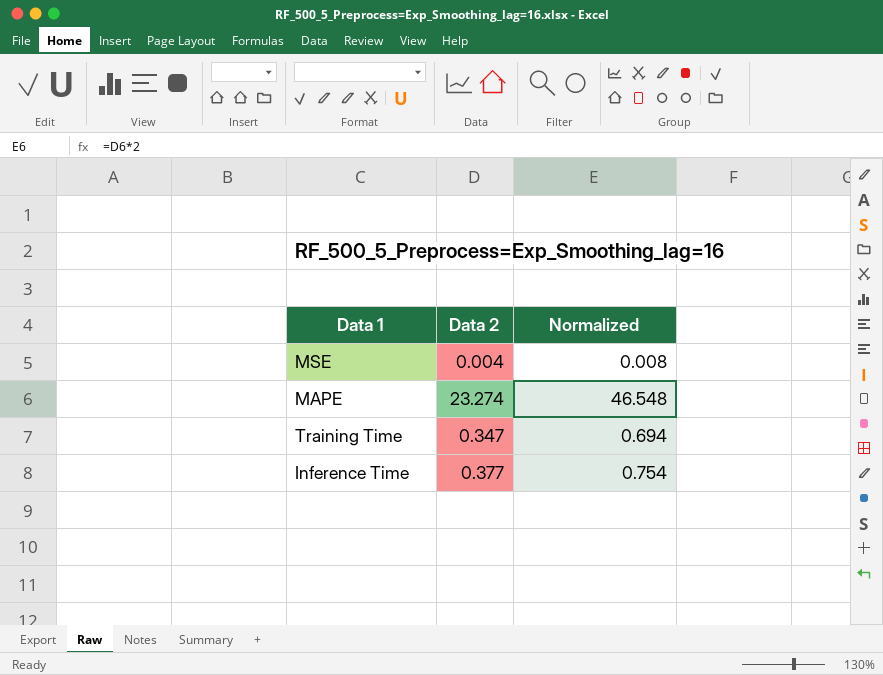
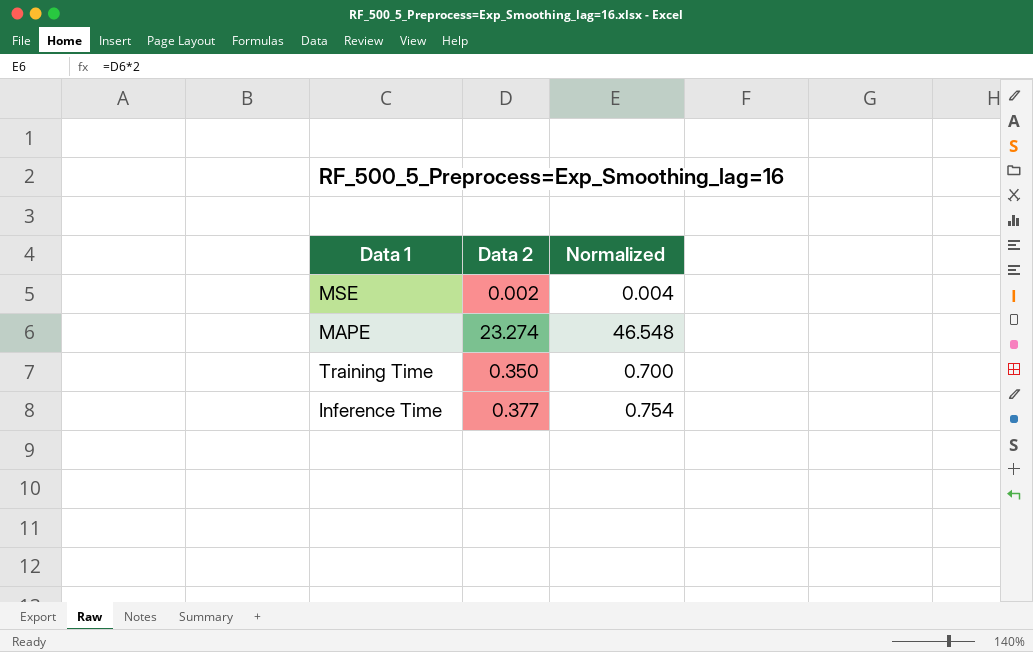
MSE | Data 2: 0.004 -> 0.002
MSE | Normalized: 0.008 -> 0.004
Training Time | Data 2: 0.347 -> 0.350
Training Time | Normalized: 0.694 -> 0.700

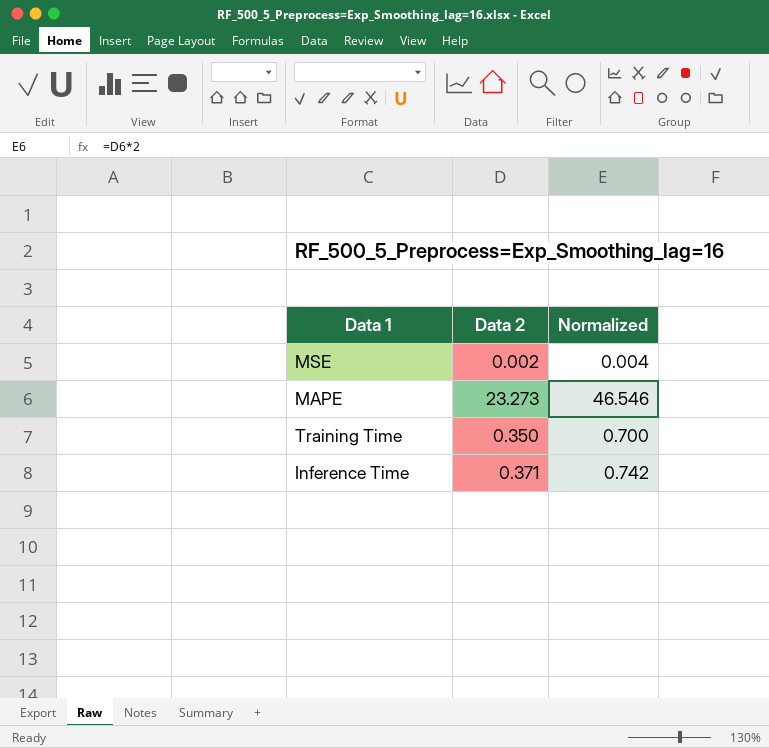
MAPE | Data 2: 23.274 -> 23.273
MAPE | Normalized: 46.548 -> 46.546
Inference Time | Data 2: 0.377 -> 0.371
Inference Time | Normalized: 0.754 -> 0.742

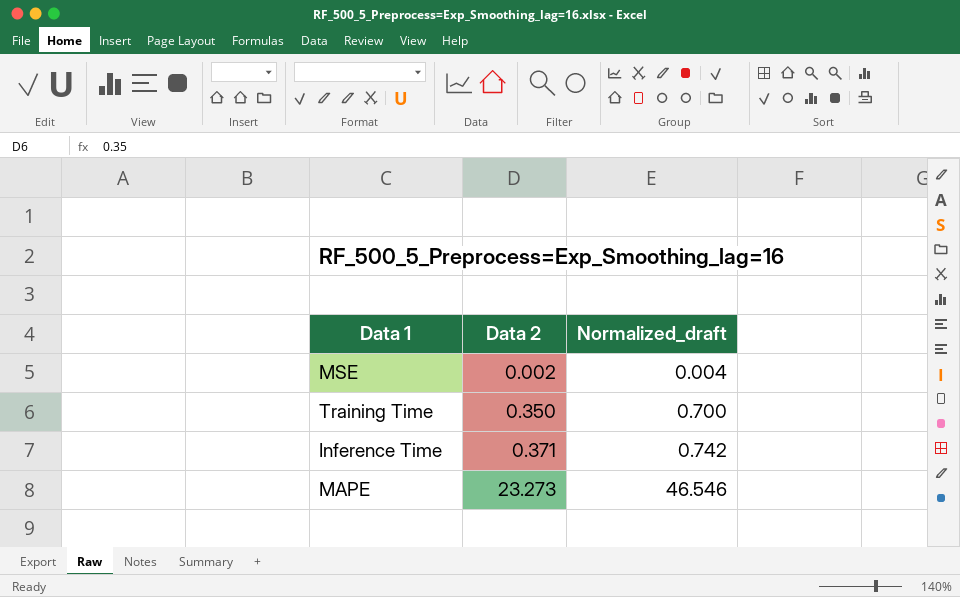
row order: none -> Data 2 ascending
column name: Normalized -> Normalized_draft

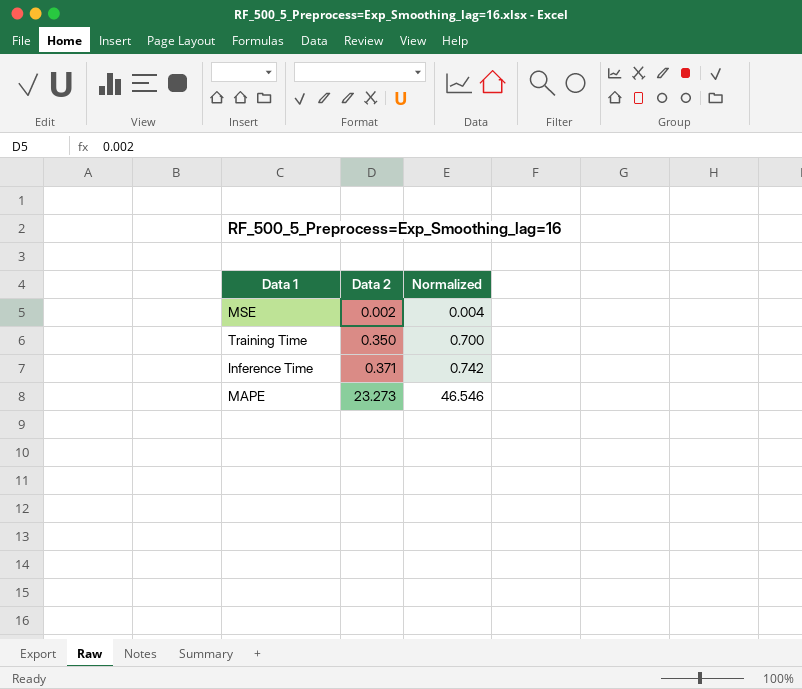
column name: Normalized_draft -> Normalized

